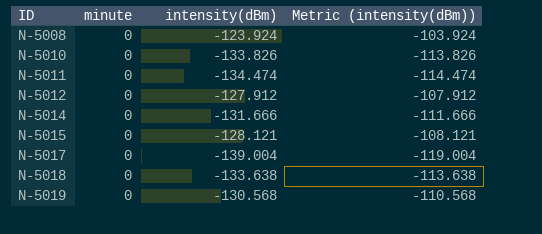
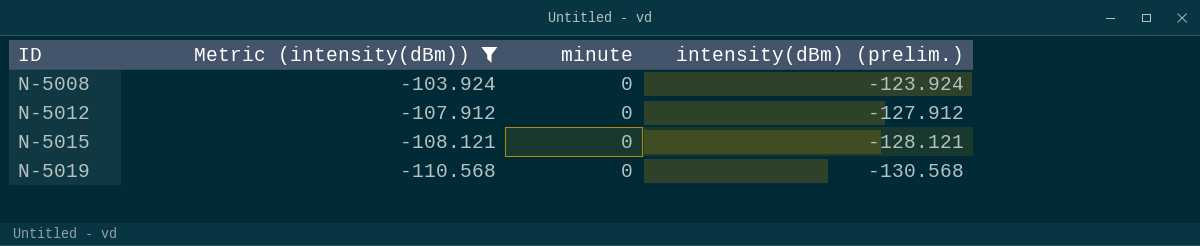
filter: none -> Metric (intensity(dBm)) >= -110.568
column Metric (intensity(dBm)) | position: 4 -> 2
column name: intensity(dBm) -> intensity(dBm) (prelim.)

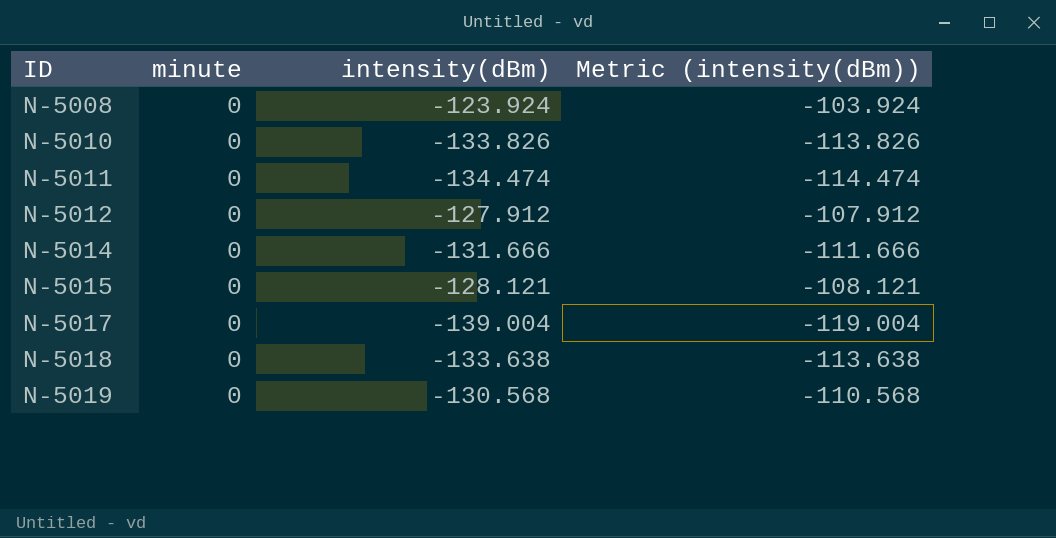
filter: Metric (intensity(dBm)) >= -110.568 -> none
column name: intensity(dBm) (prelim.) -> intensity(dBm)
column Metric (intensity(dBm)) | position: 2 -> 4

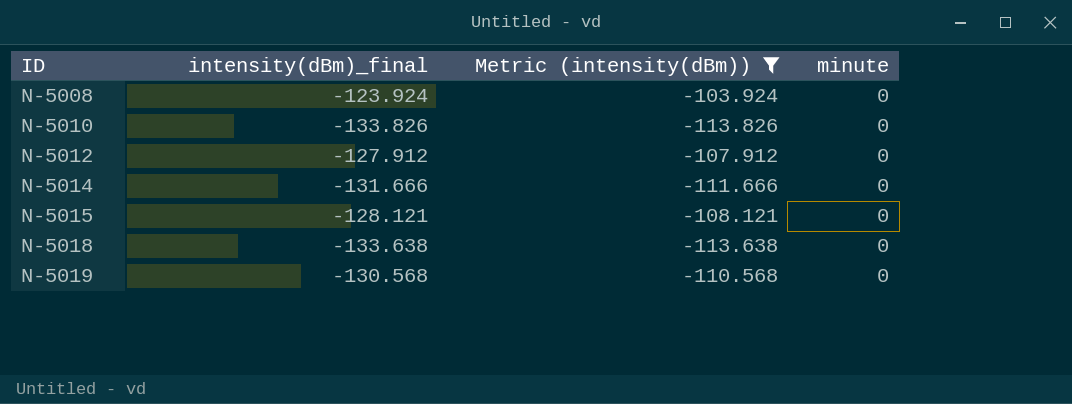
filter: none -> Metric (intensity(dBm)) >= -113.826
column name: intensity(dBm) -> intensity(dBm)_final
column minute | position: 2 -> 4

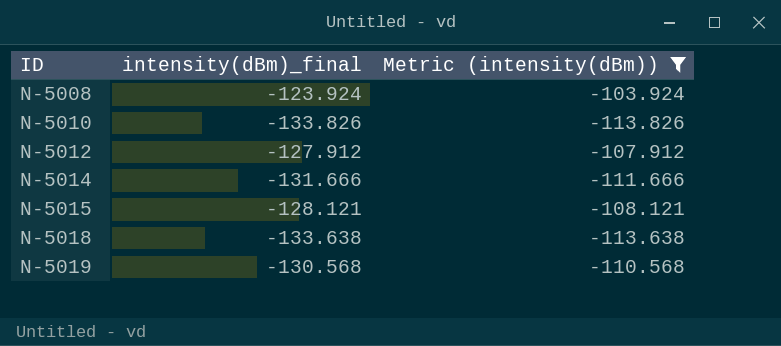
column minute | position: 4 -> none

